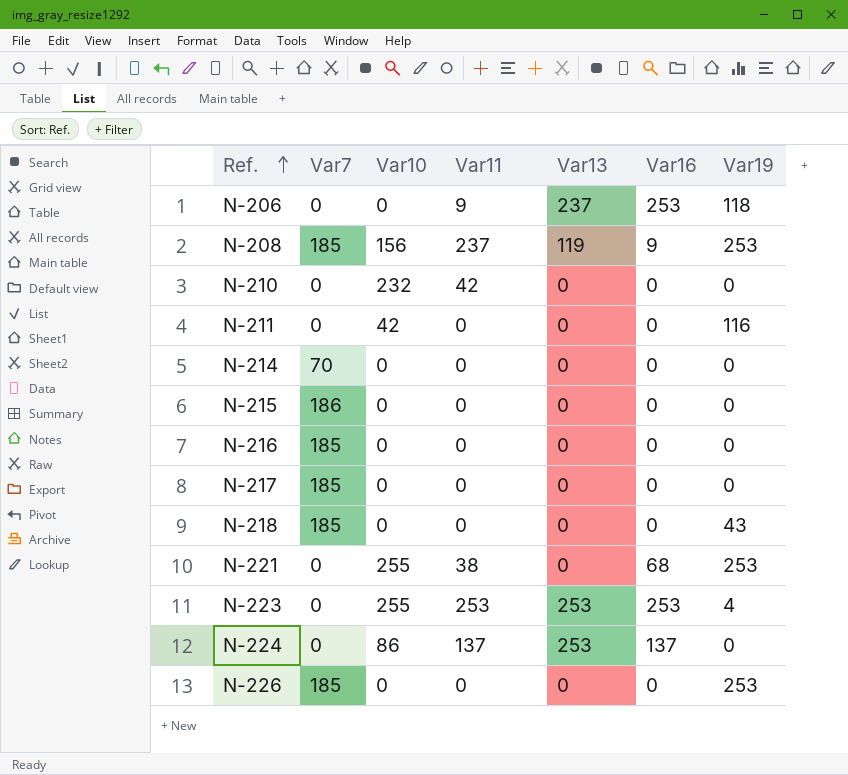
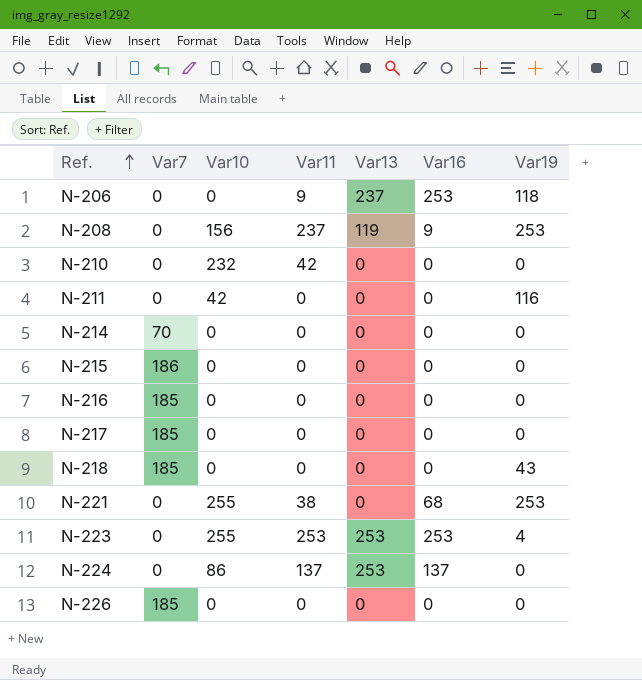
N-208 | Var7: 185 -> 0
N-226 | Var19: 253 -> 0

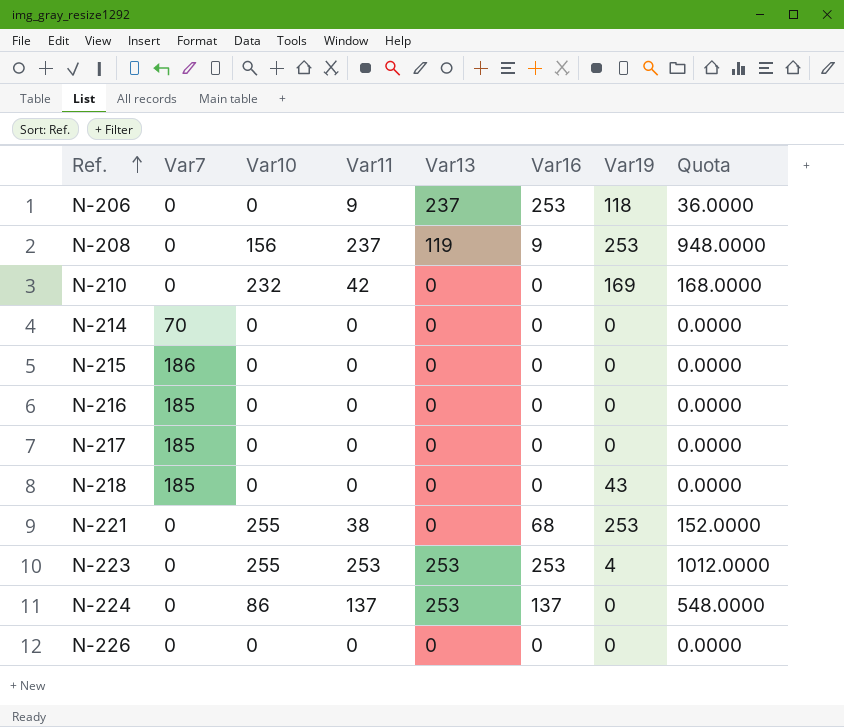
column Quota | formula: none -> [Var11] * 4
row N-211: 0 | 42 | 0 | 0 | 0 | 116 -> none
N-210 | Var19: 0 -> 169
N-226 | Var7: 185 -> 0

